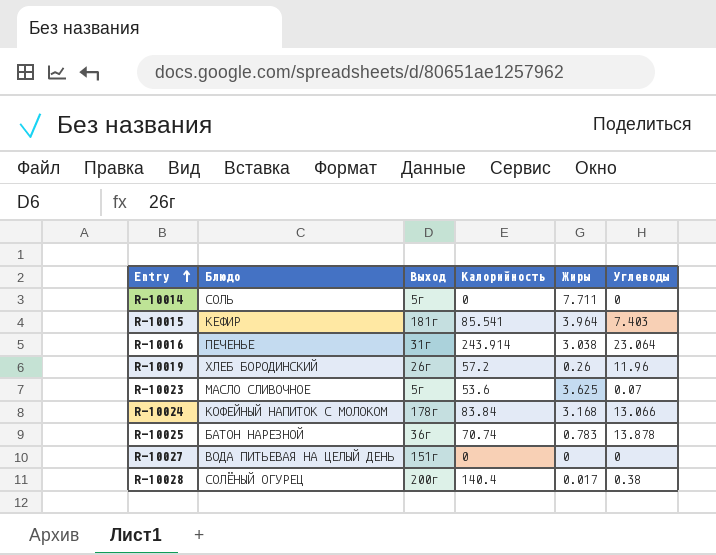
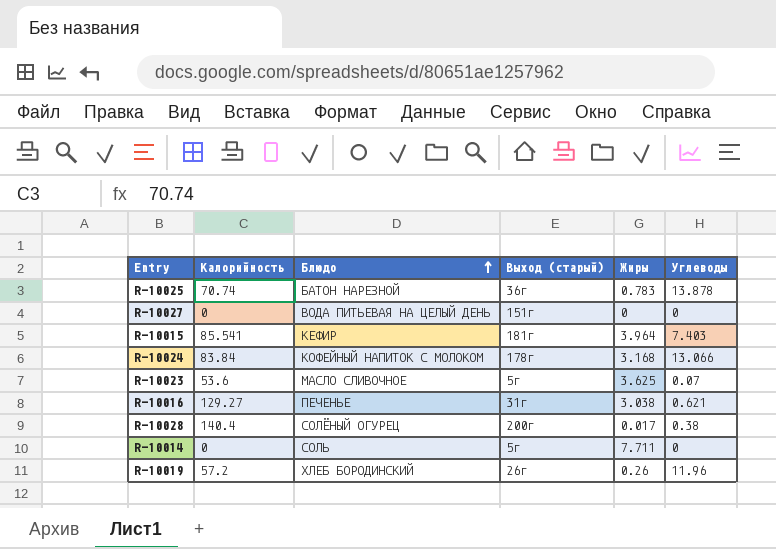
row order: Entry ascending -> Блюдо ascending
column Калорийность | position: 4 -> 2
column name: Выход -> Выход (старый)
R-10016 | Калорийность: 243.914 -> 129.27
R-10016 | Углеводы: 23.064 -> 0.621

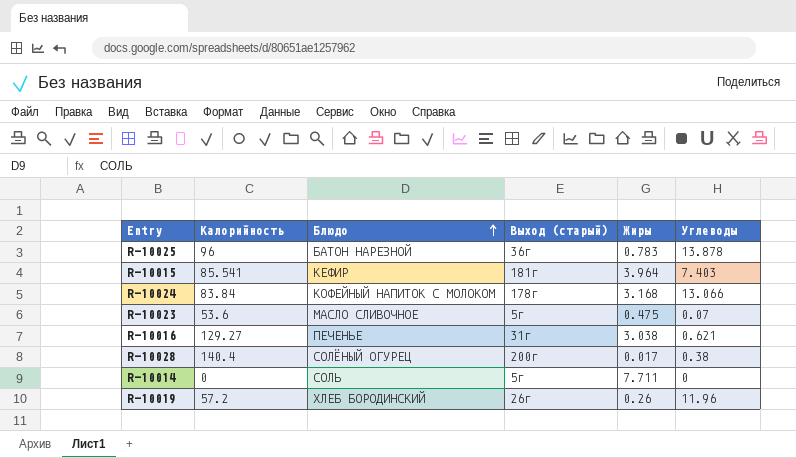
row R-10027: 0 | ВОДА ПИТЬЕВАЯ НА ЦЕЛЫЙ ДЕНЬ | 151г | 0 | 0 -> none
R-10025 | Калорийность: 70.74 -> 96
R-10023 | Жиры: 3.625 -> 0.475

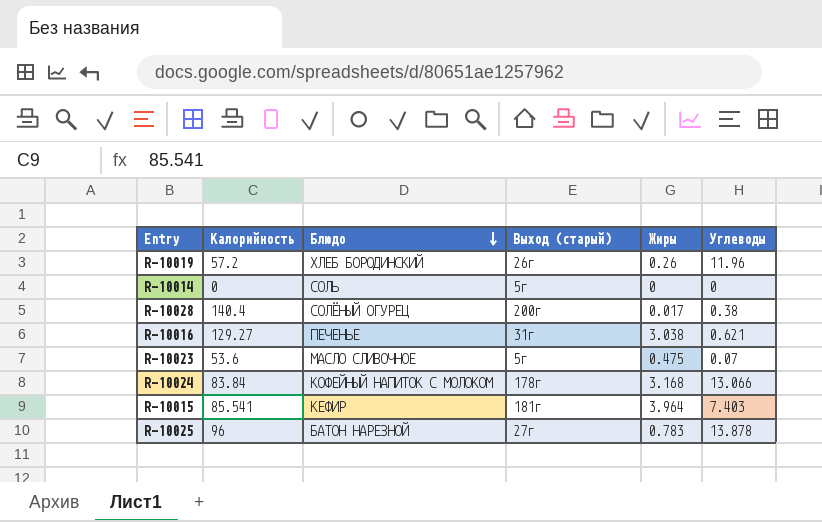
row order: Блюдо ascending -> Блюдо descending
R-10014 | Жиры: 7.711 -> 0
R-10025 | Выход (старый): 36г -> 27г

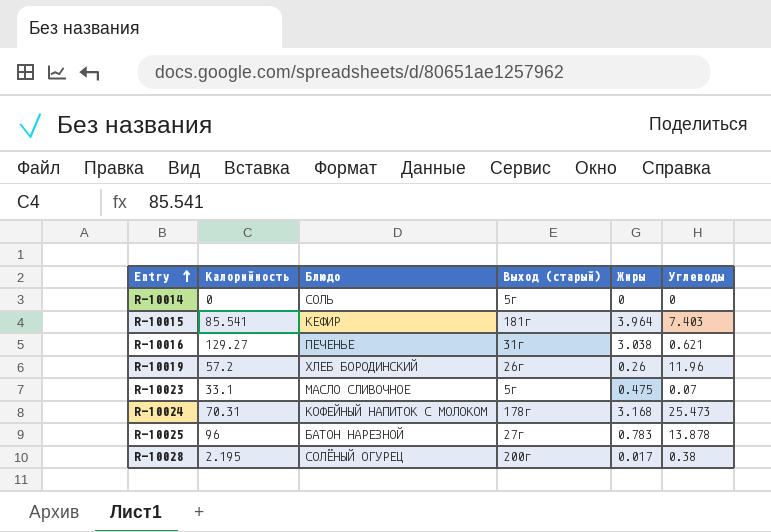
row order: Блюдо descending -> Entry ascending
R-10023 | Калорийность: 53.6 -> 33.1
R-10024 | Калорийность: 83.84 -> 70.31
R-10024 | Углеводы: 13.066 -> 25.473
R-10028 | Калорийность: 140.4 -> 2.195

